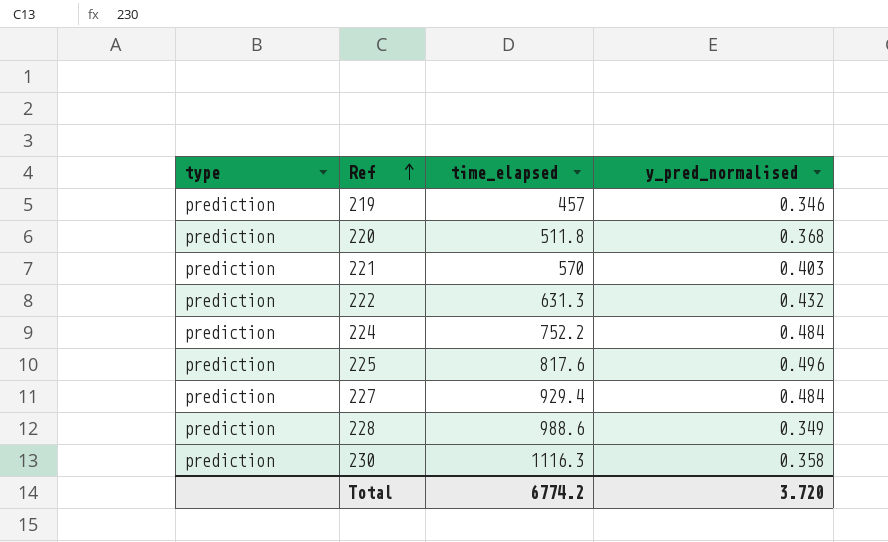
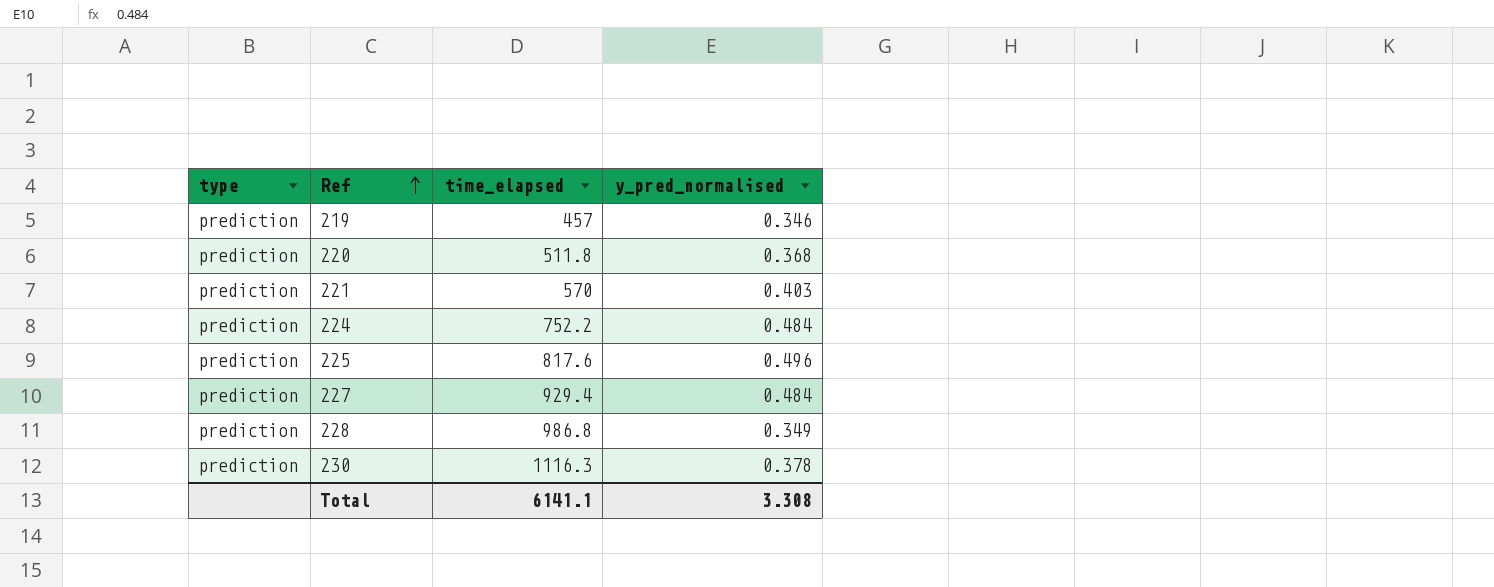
row 222: prediction | 631.3 | 0.432 -> none
228 | time_elapsed: 988.6 -> 986.8
230 | y_pred_normalised: 0.358 -> 0.378
Total | time_elapsed: 6774.2 -> 6141.1
Total | y_pred_normalised: 3.720 -> 3.308

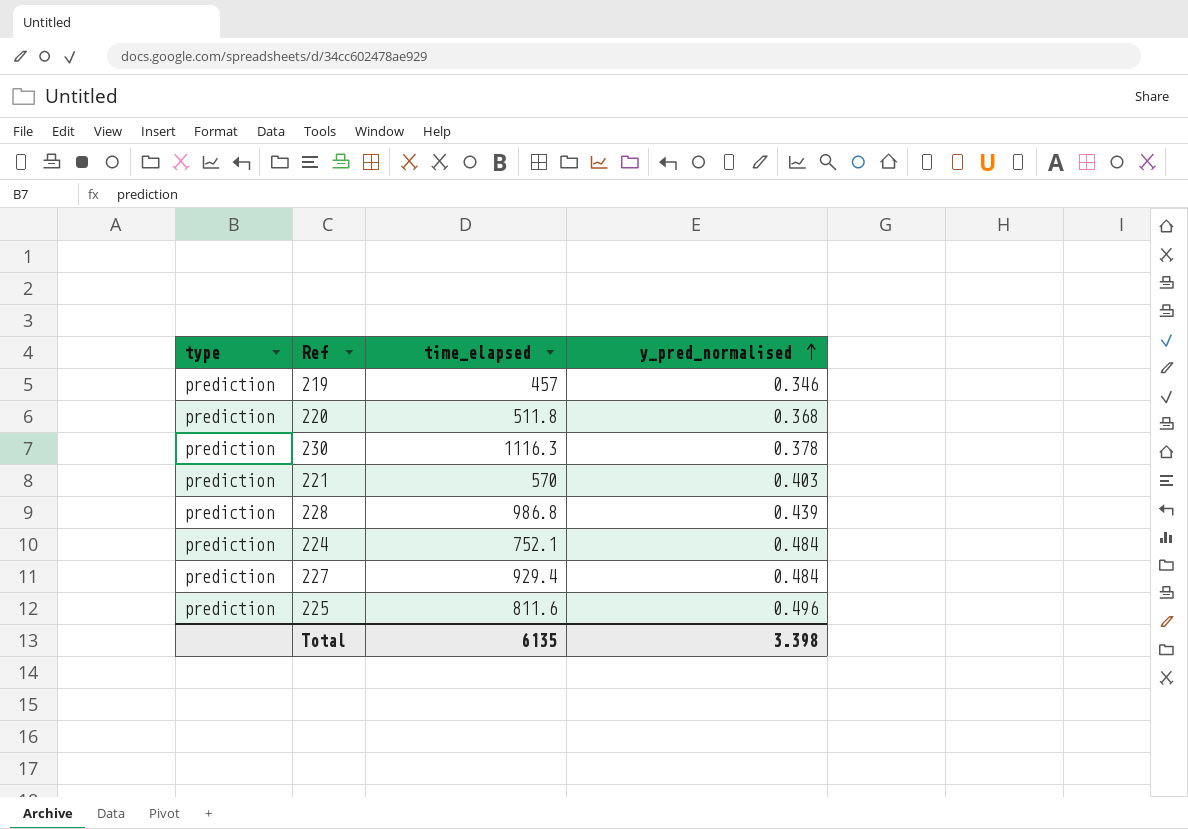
row order: Ref ascending -> y_pred_normalised ascending
228 | y_pred_normalised: 0.349 -> 0.439
224 | time_elapsed: 752.2 -> 752.1
225 | time_elapsed: 817.6 -> 811.6
Total | time_elapsed: 6141.1 -> 6135
Total | y_pred_normalised: 3.308 -> 3.398

